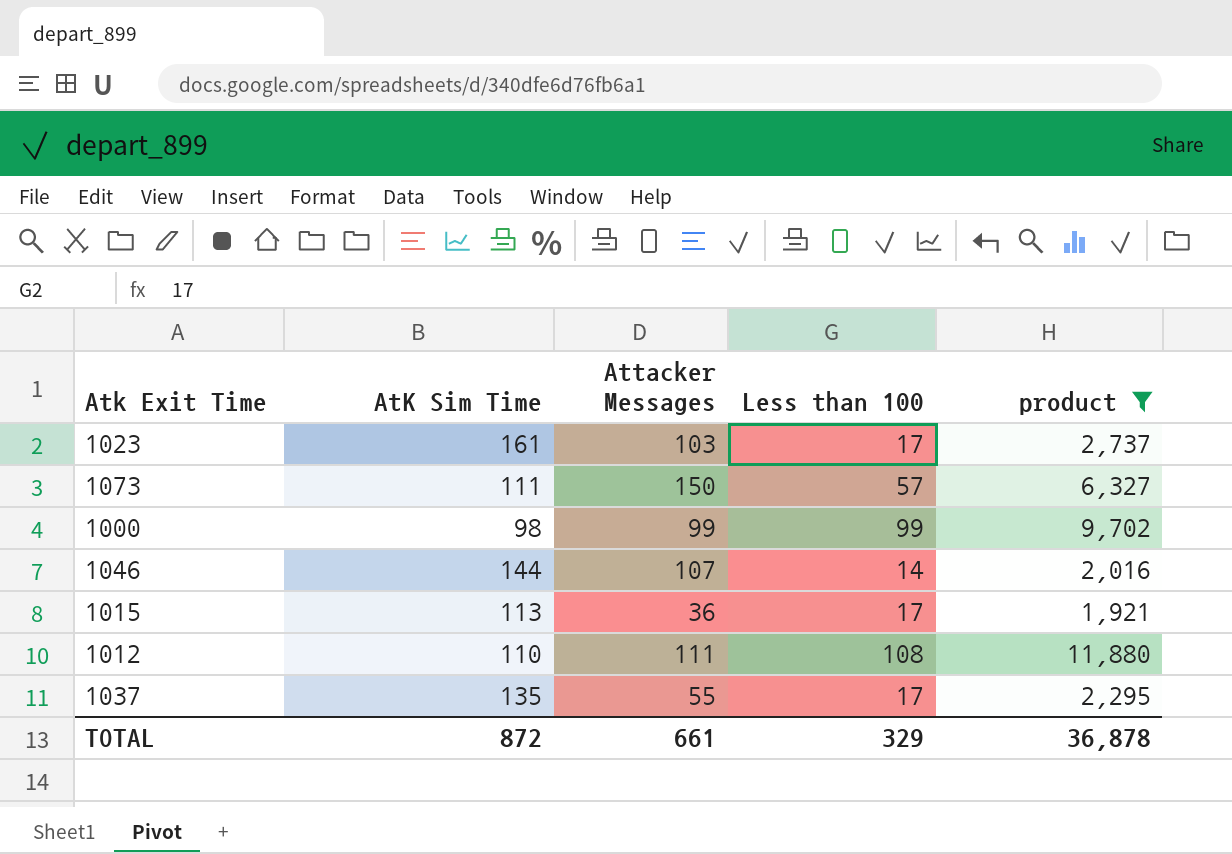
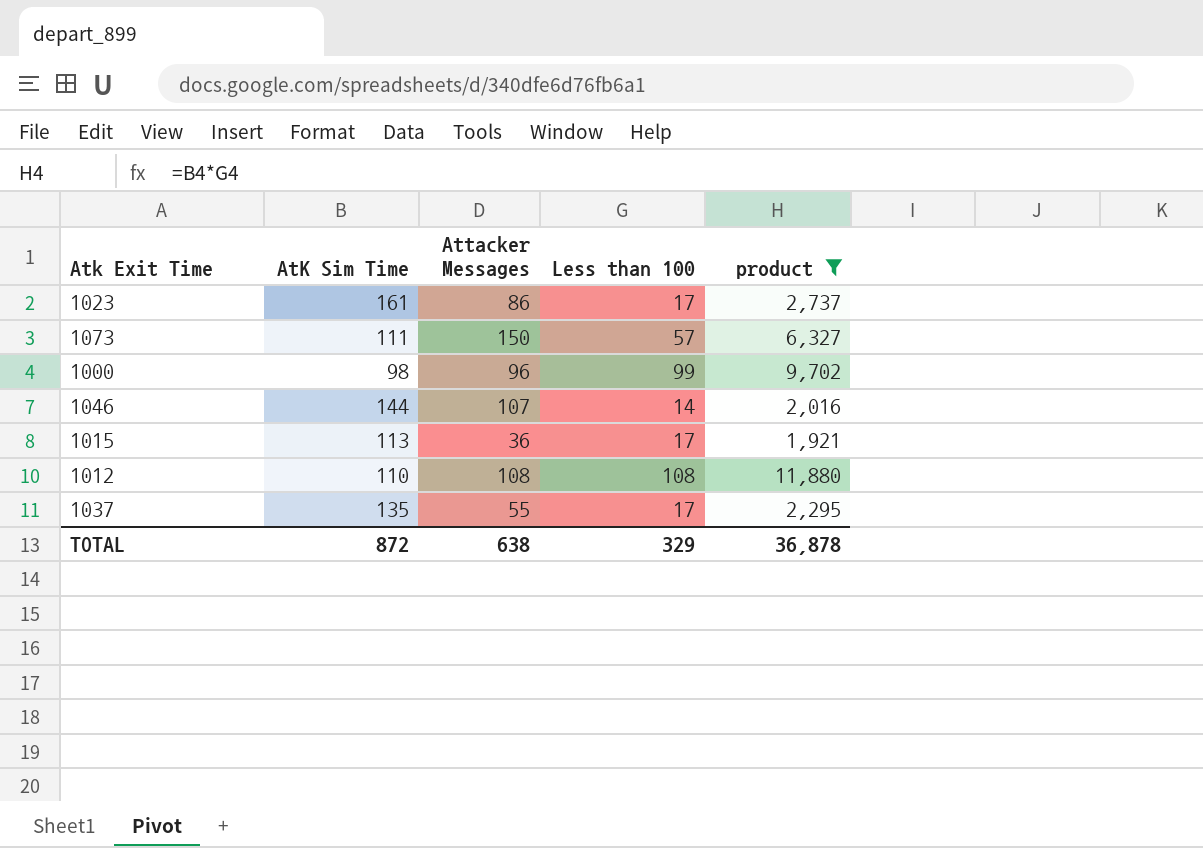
1023 | Attacker Messages: 103 -> 86
1000 | Attacker Messages: 99 -> 96
1012 | Attacker Messages: 111 -> 108
TOTAL | Attacker Messages: 661 -> 638

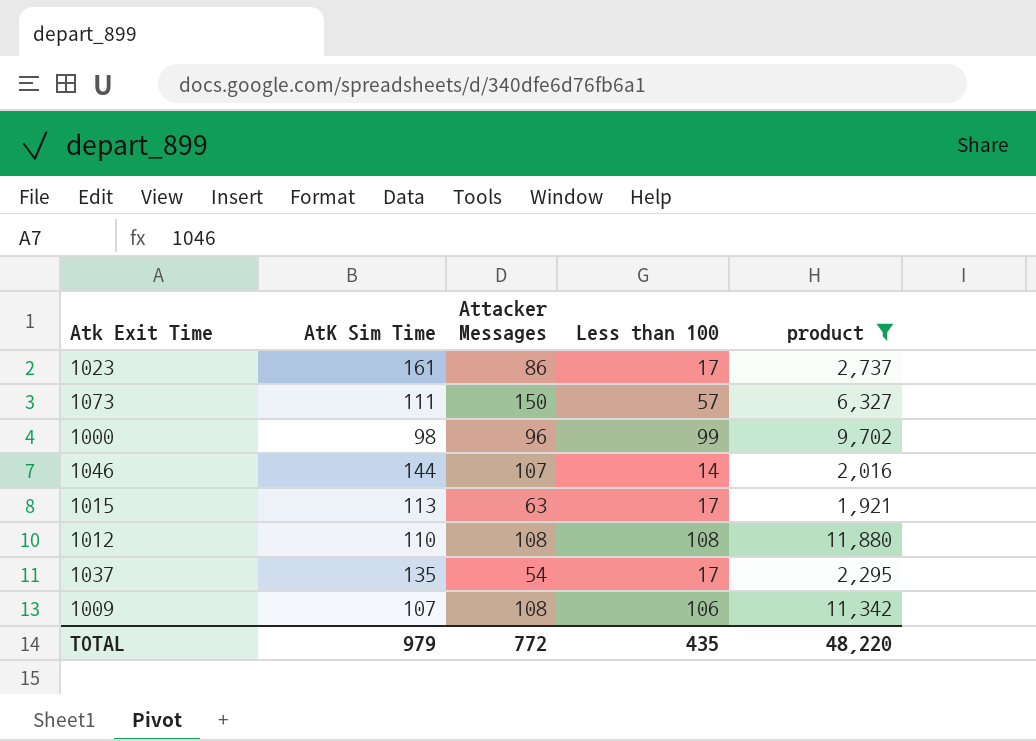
1015 | Attacker Messages: 36 -> 63
1037 | Attacker Messages: 55 -> 54
row 1009: none -> 107 | 108 | 106 | 11,342
TOTAL | AtK Sim Time: 872 -> 979
TOTAL | Attacker Messages: 638 -> 772
TOTAL | Less than 100: 329 -> 435
TOTAL | product: 36,878 -> 48,220

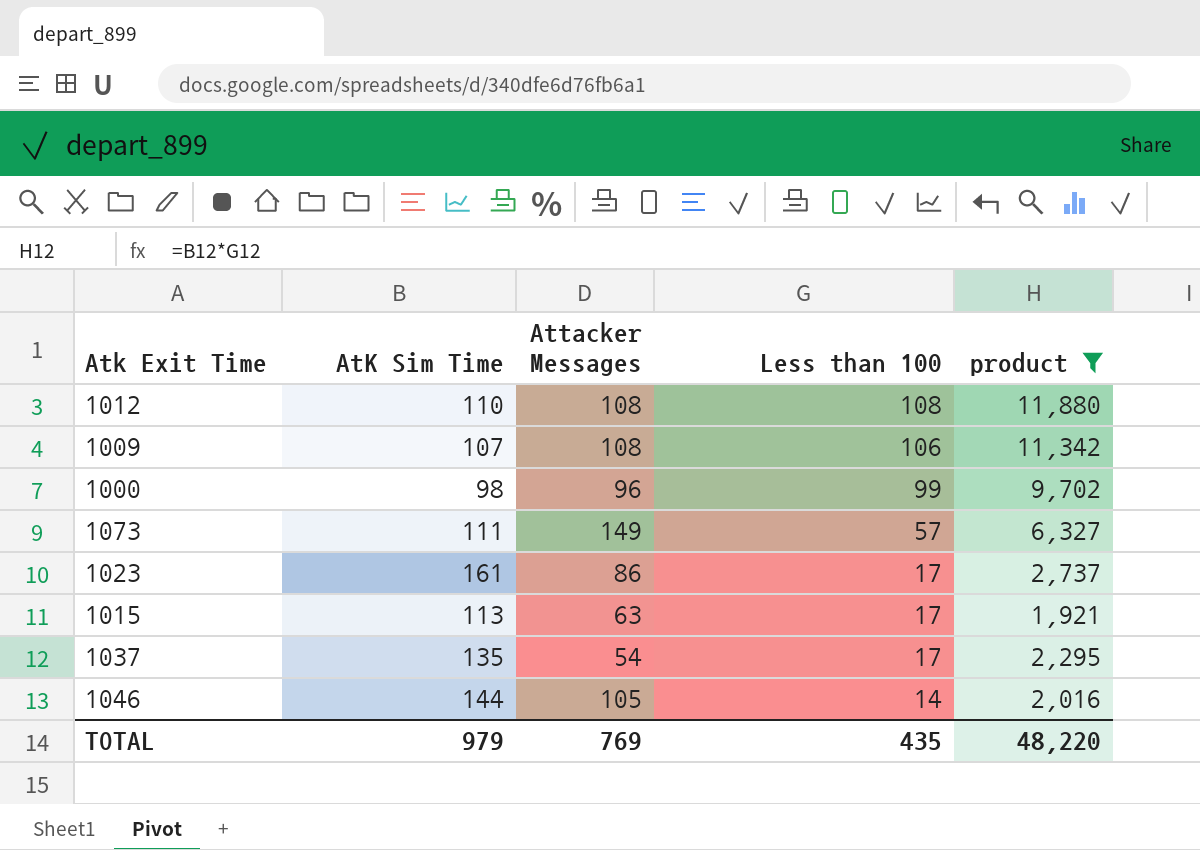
row order: none -> Less than 100 descending
1073 | Attacker Messages: 150 -> 149
1046 | Attacker Messages: 107 -> 105
TOTAL | Attacker Messages: 772 -> 769

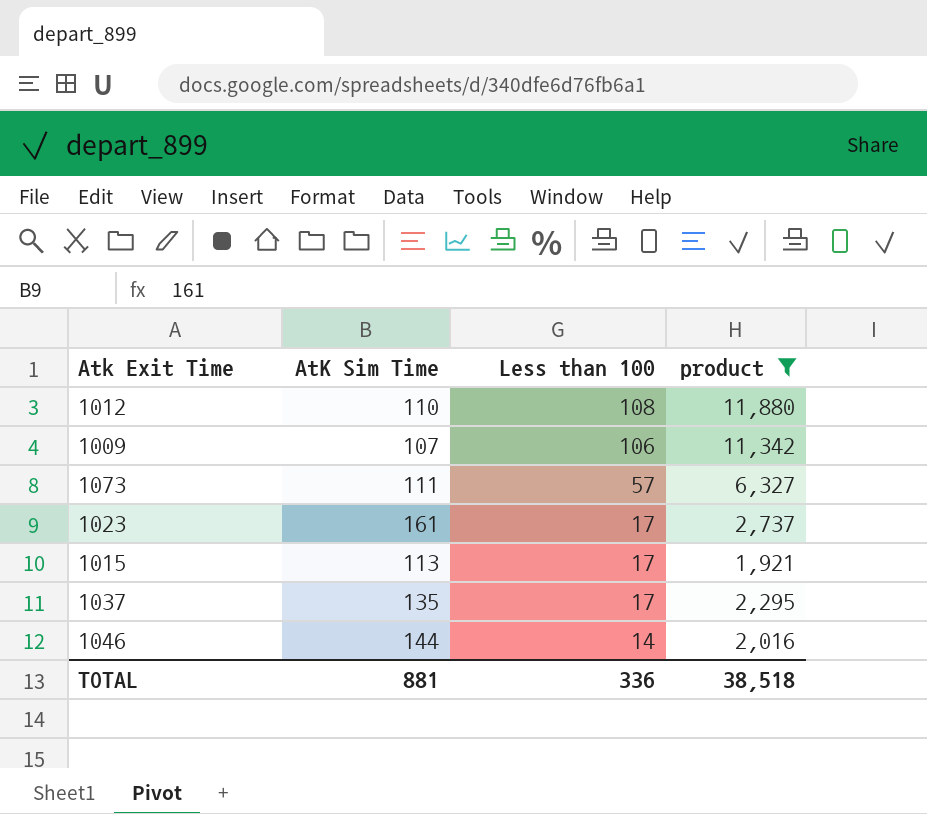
column Attacker Messages | position: 3 -> none
row 1000: 98 | 96 | 99 | 9,702 -> none
TOTAL | AtK Sim Time: 979 -> 881
TOTAL | Less than 100: 435 -> 336
TOTAL | product: 48,220 -> 38,518

